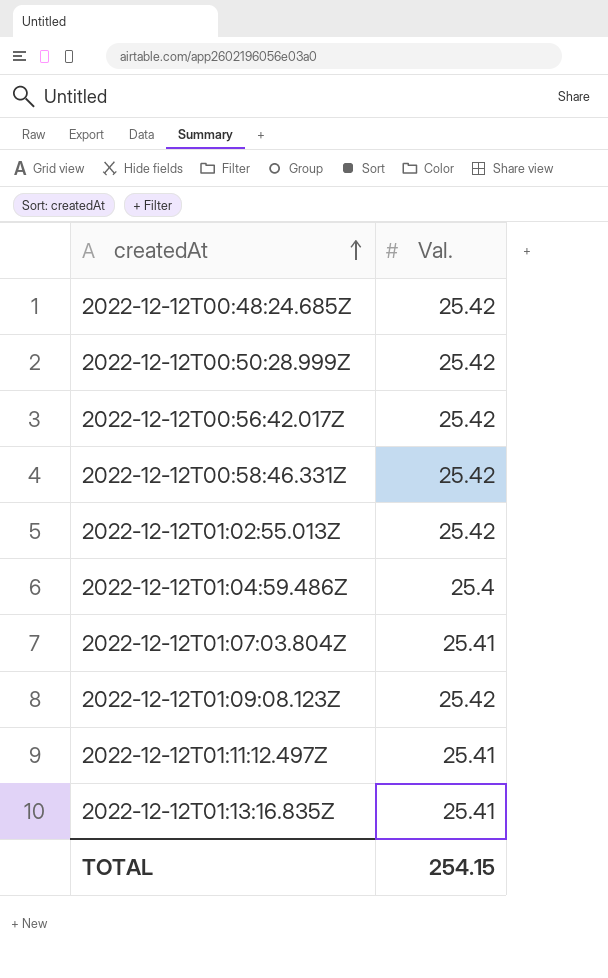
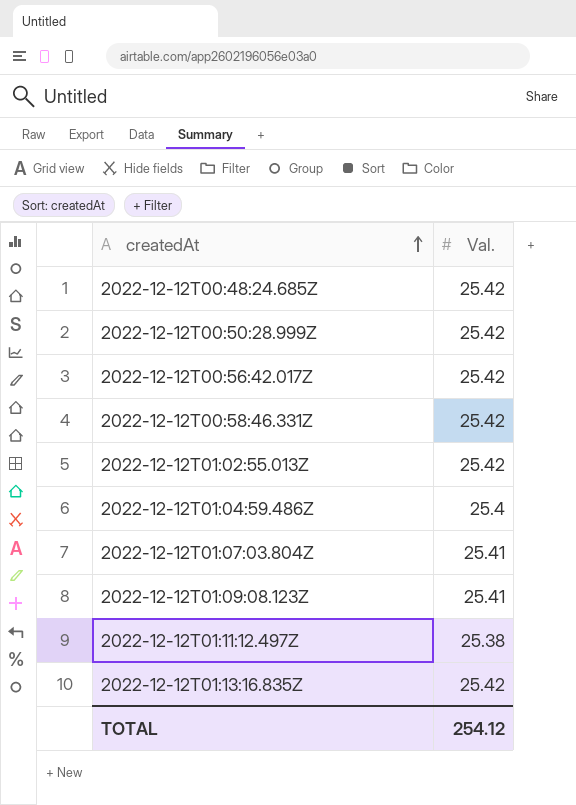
2022-12-12T01:09:08.123Z | Val.: 25.42 -> 25.41
2022-12-12T01:11:12.497Z | Val.: 25.41 -> 25.38
2022-12-12T01:13:16.835Z | Val.: 25.41 -> 25.42
TOTAL | Val.: 254.15 -> 254.12

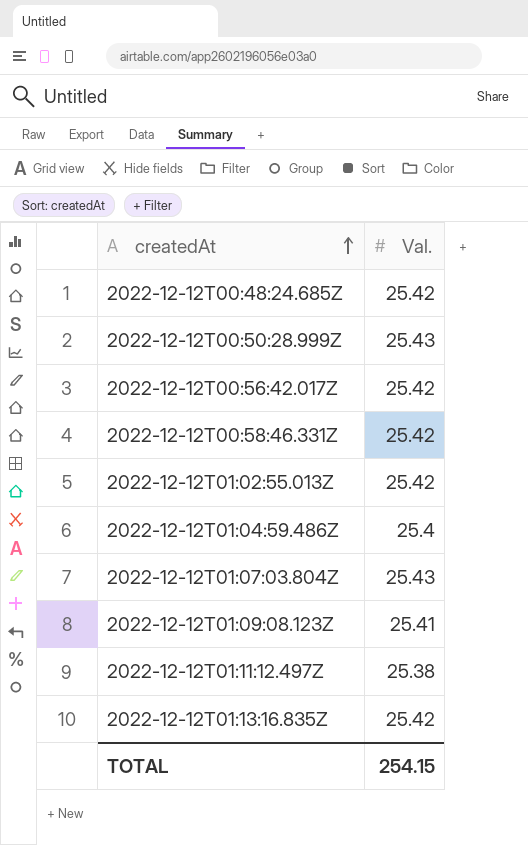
2022-12-12T00:50:28.999Z | Val.: 25.42 -> 25.43
2022-12-12T01:07:03.804Z | Val.: 25.41 -> 25.43
TOTAL | Val.: 254.12 -> 254.15

